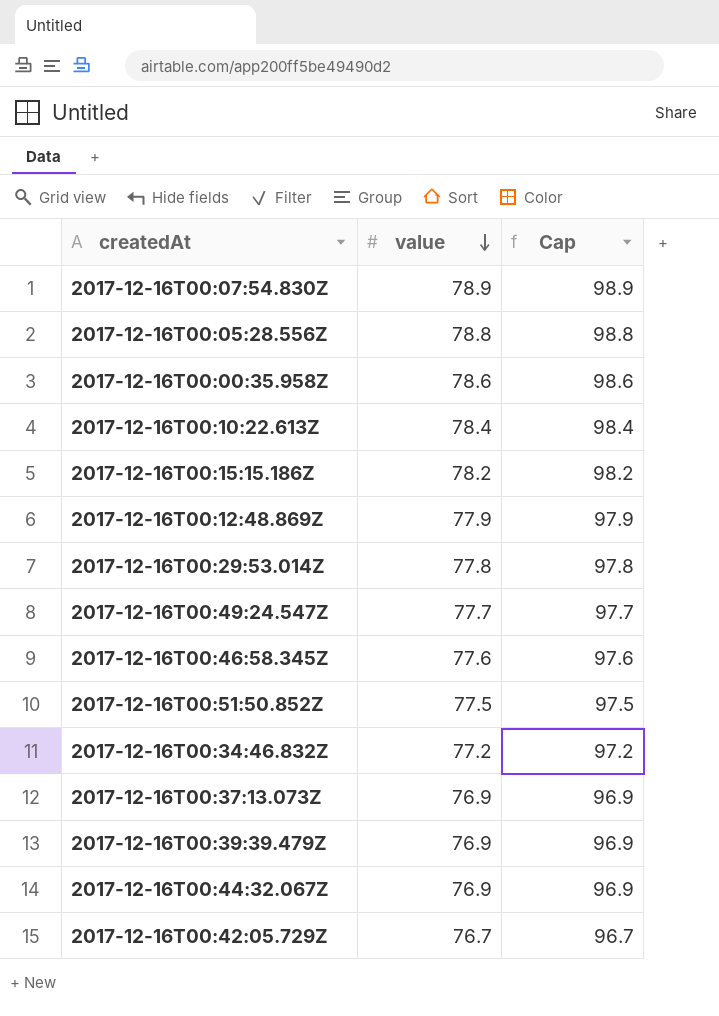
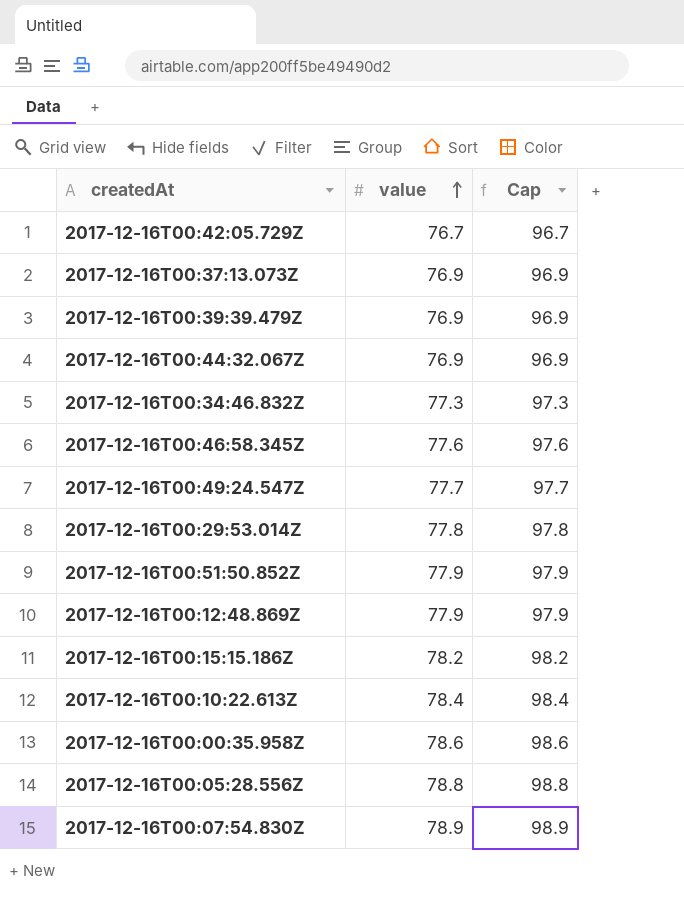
row order: value descending -> value ascending
2017-12-16T00:34:46.832Z | value: 77.2 -> 77.3
2017-12-16T00:34:46.832Z | Cap: 97.2 -> 97.3
2017-12-16T00:51:50.852Z | value: 77.5 -> 77.9
2017-12-16T00:51:50.852Z | Cap: 97.5 -> 97.9

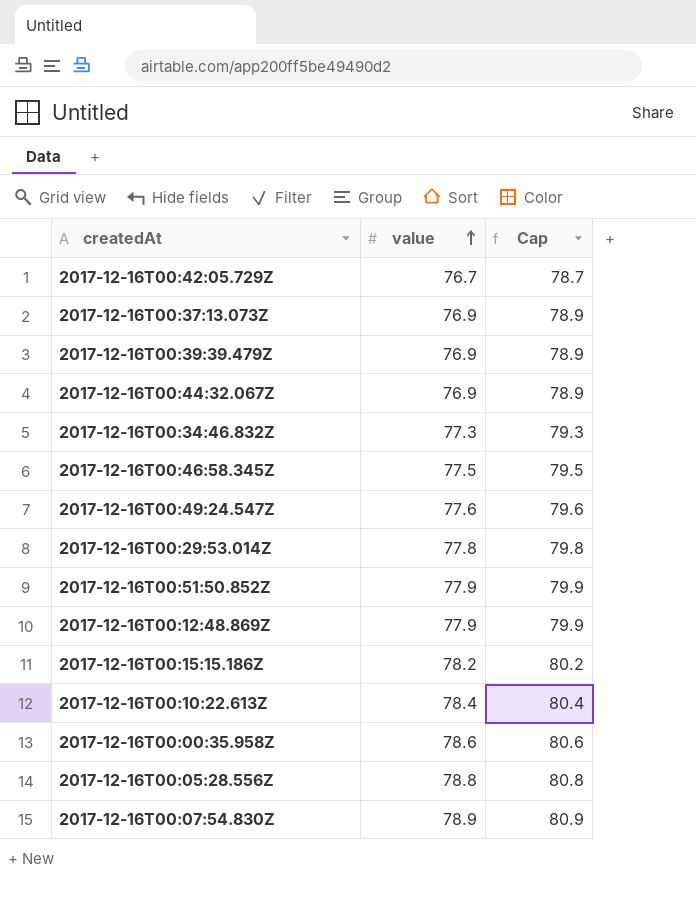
column Cap | formula: [value] + 20 -> [value] + 2
2017-12-16T00:46:58.345Z | value: 77.6 -> 77.5
2017-12-16T00:49:24.547Z | value: 77.7 -> 77.6

